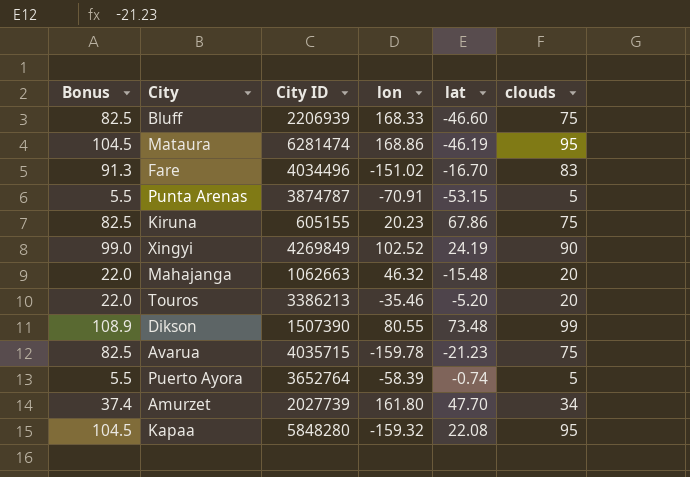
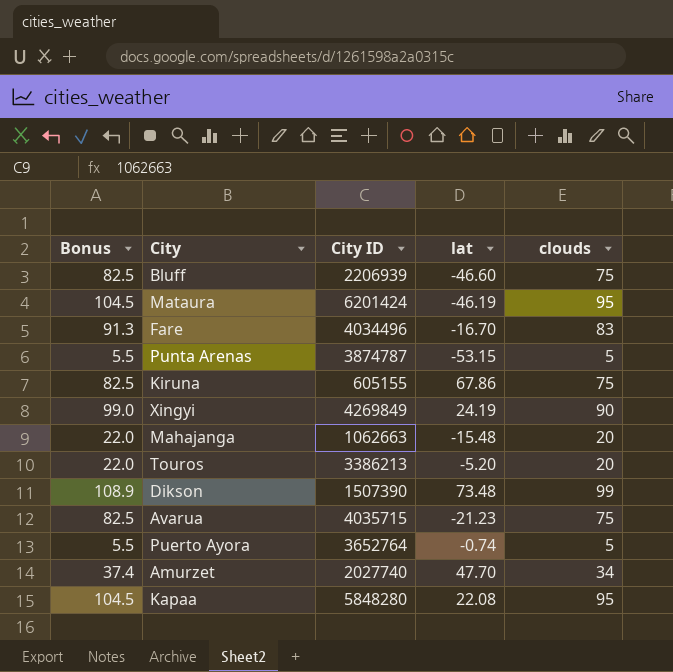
column lon | position: 4 -> none
Mataura | City ID: 6281474 -> 6201424
Amurzet | City ID: 2027739 -> 2027740

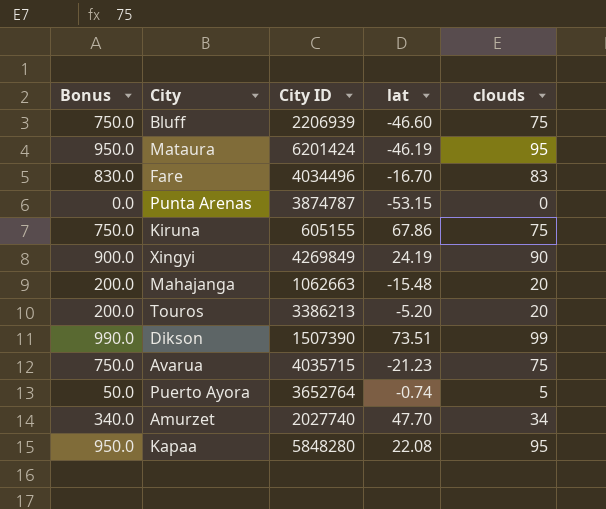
column Bonus | formula: [clouds] * 1.1 -> [clouds] * 10
Punta Arenas | clouds: 5 -> 0
Dikson | lat: 73.48 -> 73.51

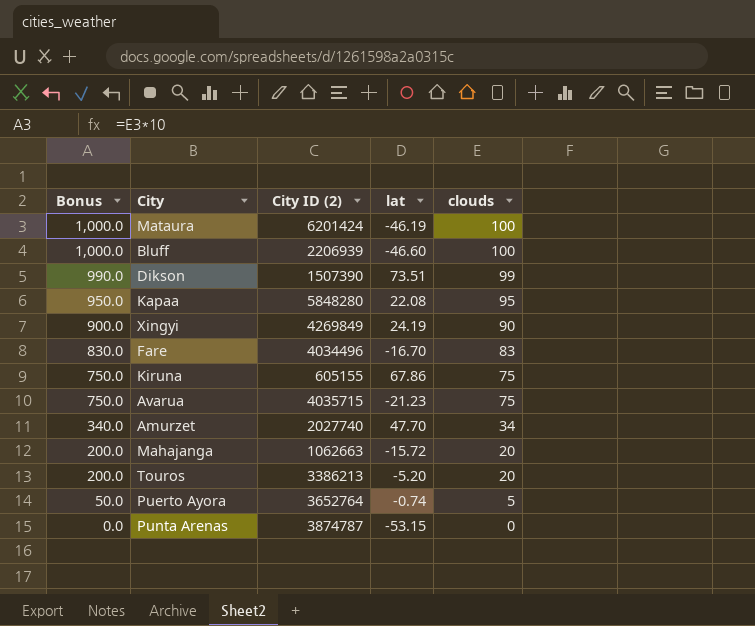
row order: none -> Bonus descending
column name: City ID -> City ID (2)
Mataura | Bonus: 950.0 -> 1,000.0
Mataura | clouds: 95 -> 100
Bluff | Bonus: 750.0 -> 1,000.0
Bluff | clouds: 75 -> 100
Mahajanga | lat: -15.48 -> -15.72

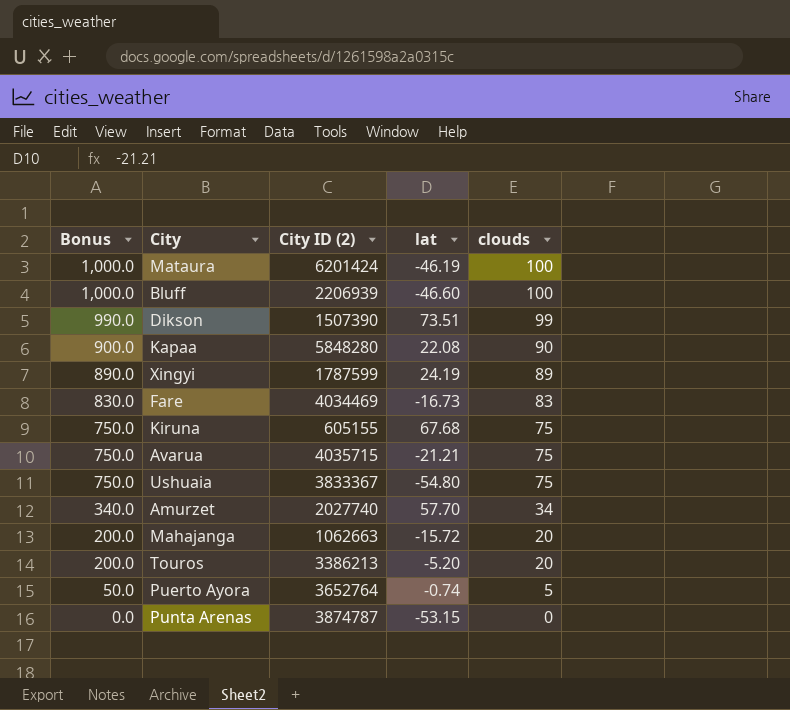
Kapaa | Bonus: 950.0 -> 900.0
Kapaa | clouds: 95 -> 90
Xingyi | Bonus: 900.0 -> 890.0
Xingyi | City ID (2): 4269849 -> 1787599
Xingyi | clouds: 90 -> 89
Fare | City ID (2): 4034496 -> 4034469
Fare | lat: -16.70 -> -16.73
Kiruna | lat: 67.86 -> 67.68
Avarua | lat: -21.23 -> -21.21
row Ushuaia: none -> 750.0 | 3833367 | -54.80 | 75
Amurzet | lat: 47.70 -> 57.70

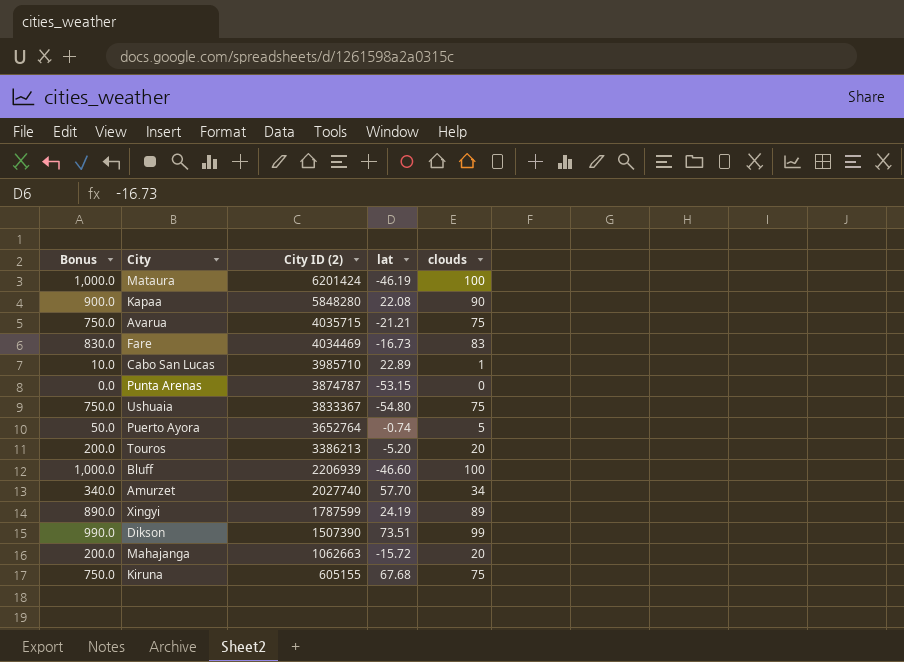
row order: Bonus descending -> City ID (2) descending
row Cabo San Lucas: none -> 10.0 | 3985710 | 22.89 | 1

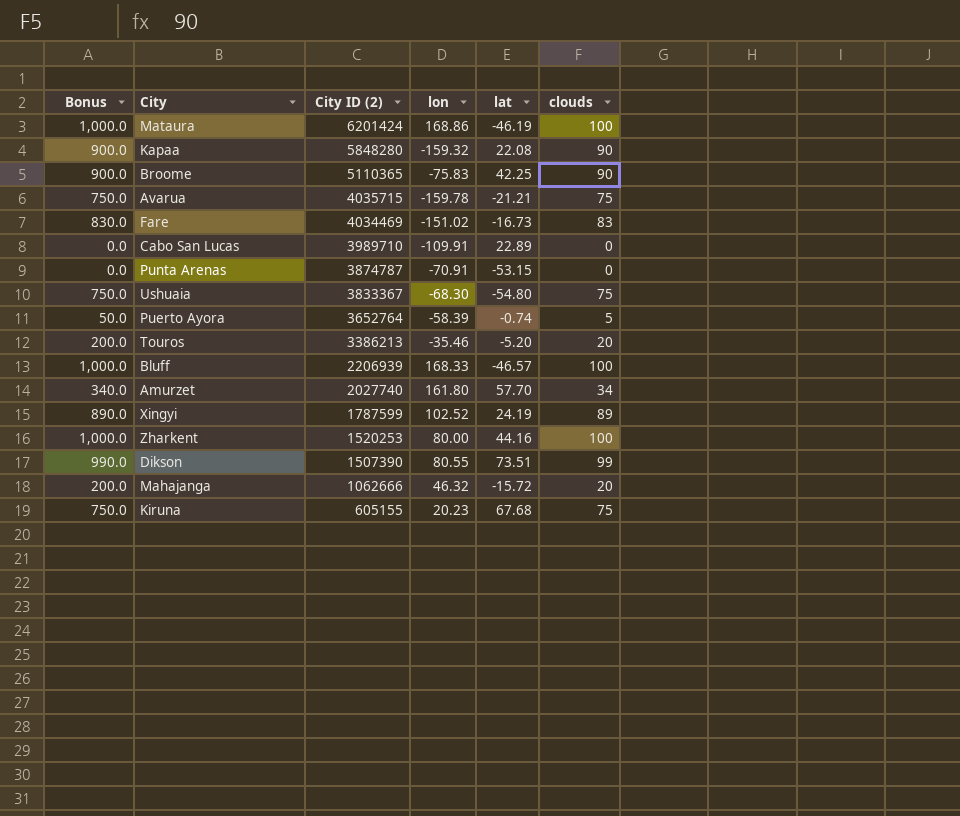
column lon | position: none -> 4
row Broome: none -> 900.0 | 5110365 | -75.83 | 42.25 | 90
Cabo San Lucas | Bonus: 10.0 -> 0.0
Cabo San Lucas | City ID (2): 3985710 -> 3989710
Cabo San Lucas | clouds: 1 -> 0
Bluff | lat: -46.60 -> -46.57
row Zharkent: none -> 1,000.0 | 1520253 | 80.00 | 44.16 | 100
Mahajanga | City ID (2): 1062663 -> 1062666

